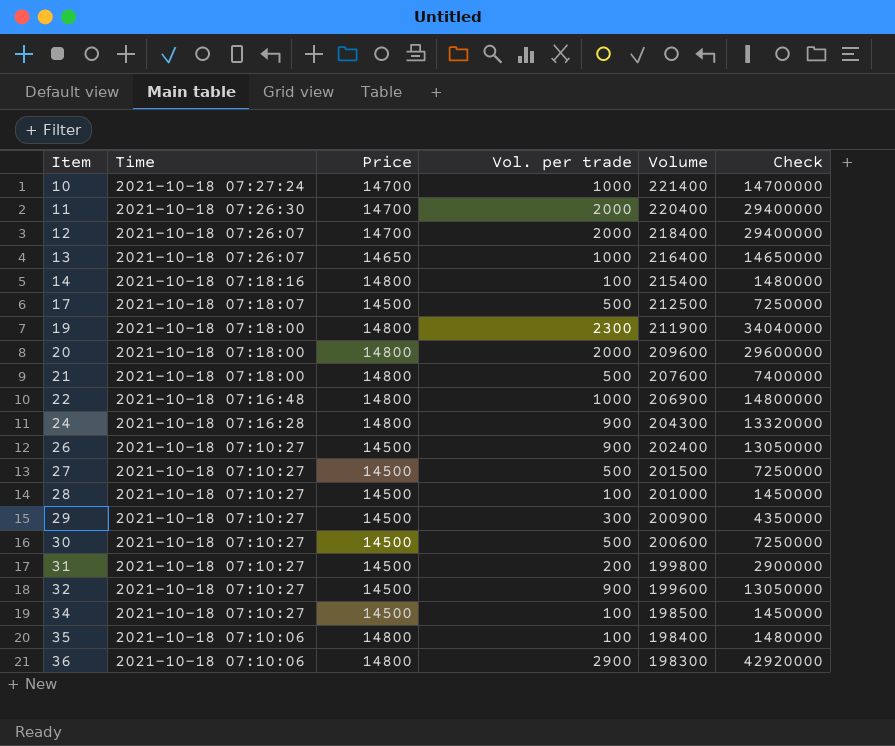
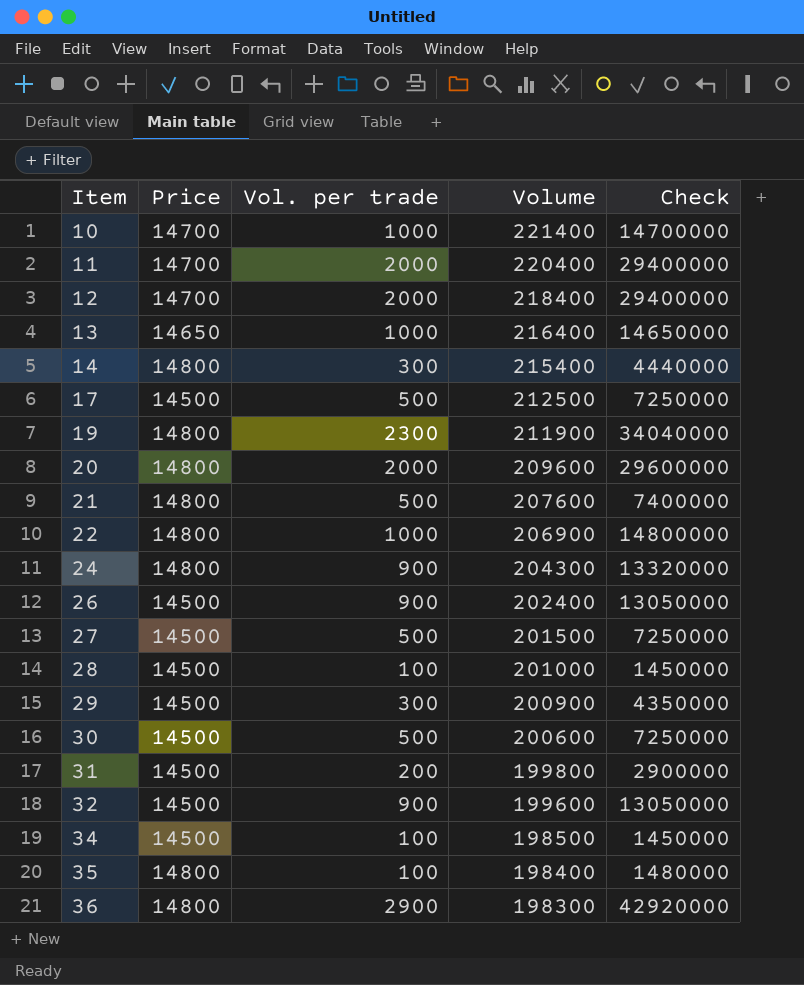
column Time | position: 2 -> none
14 | Vol. per trade: 100 -> 300
14 | Check: 1480000 -> 4440000

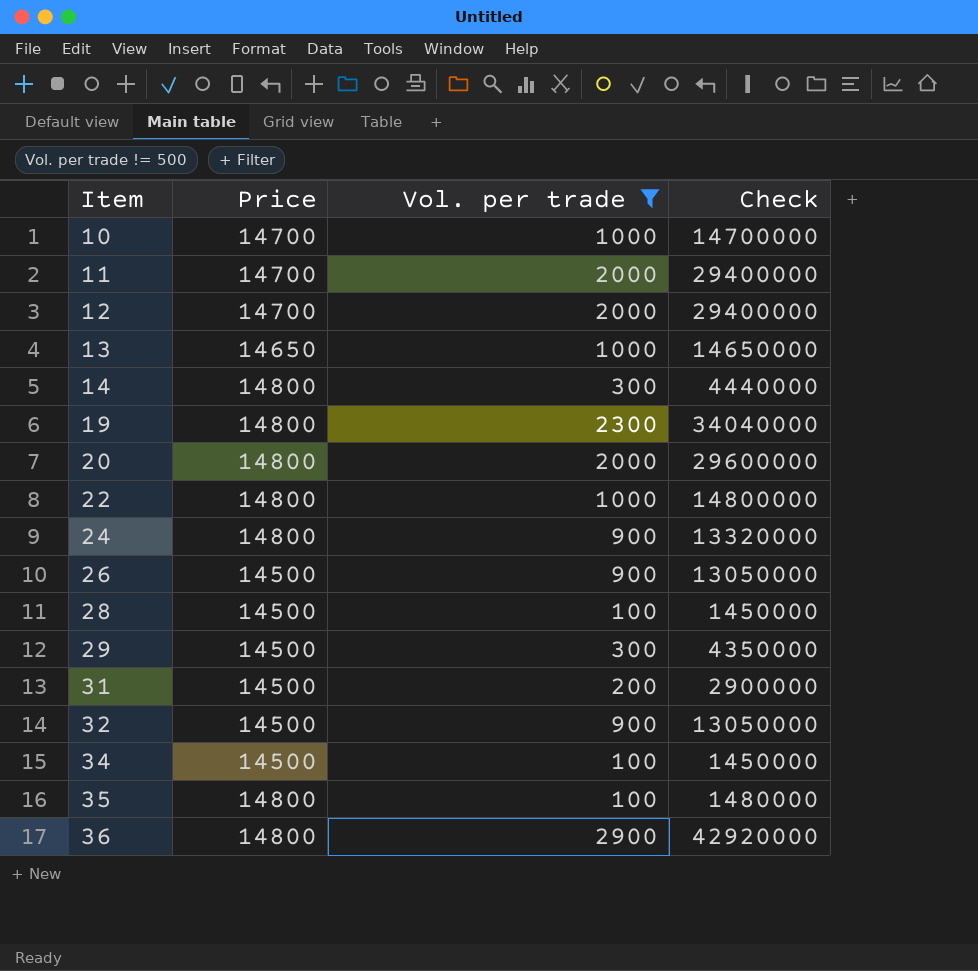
filter: none -> Vol. per trade != 500
column Volume | position: 4 -> none

